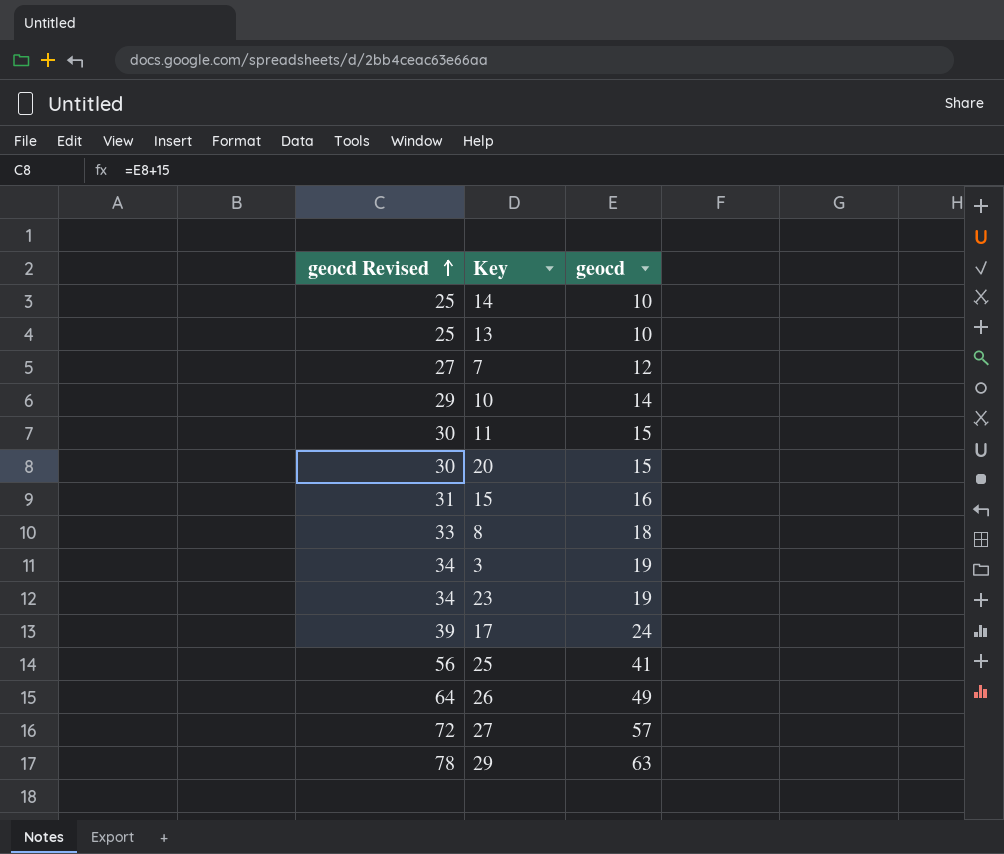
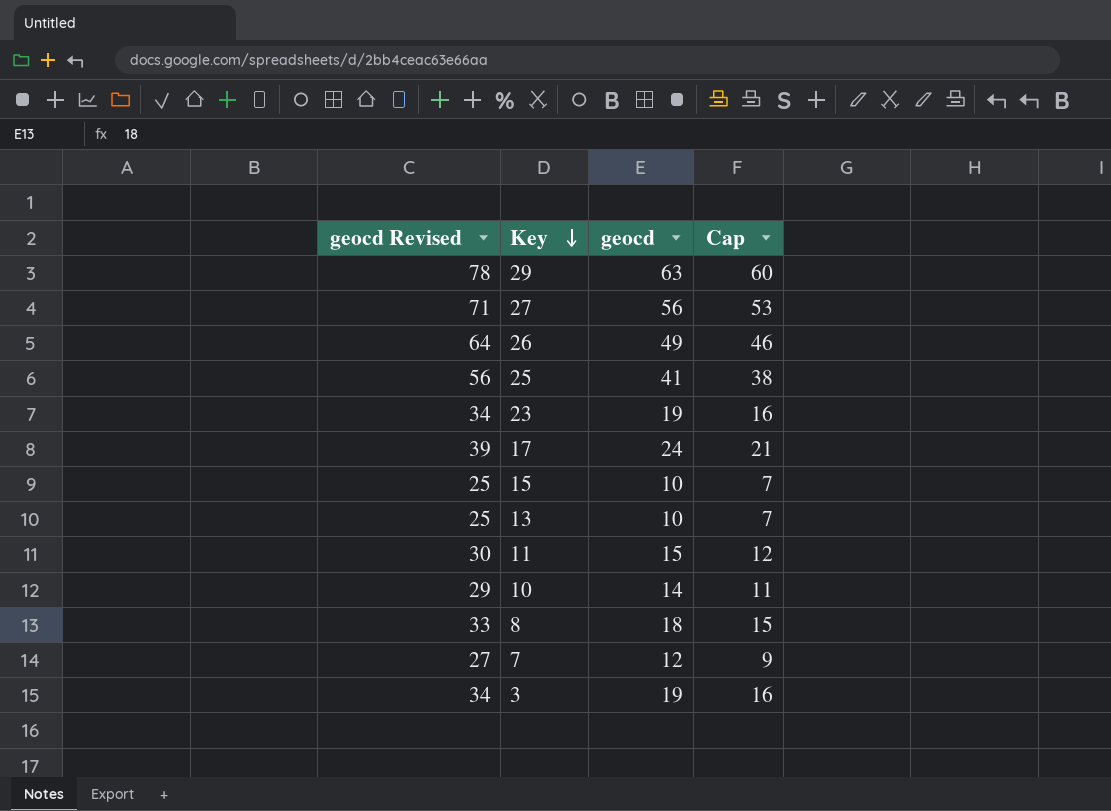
row order: geocd Revised ascending -> Key descending
column Cap | formula: none -> [geocd] - 3
row 14: 25 | 10 -> none
row 20: 30 | 15 -> none
27 | geocd Revised: 72 -> 71
27 | geocd: 57 -> 56
15 | geocd Revised: 31 -> 25
15 | geocd: 16 -> 10

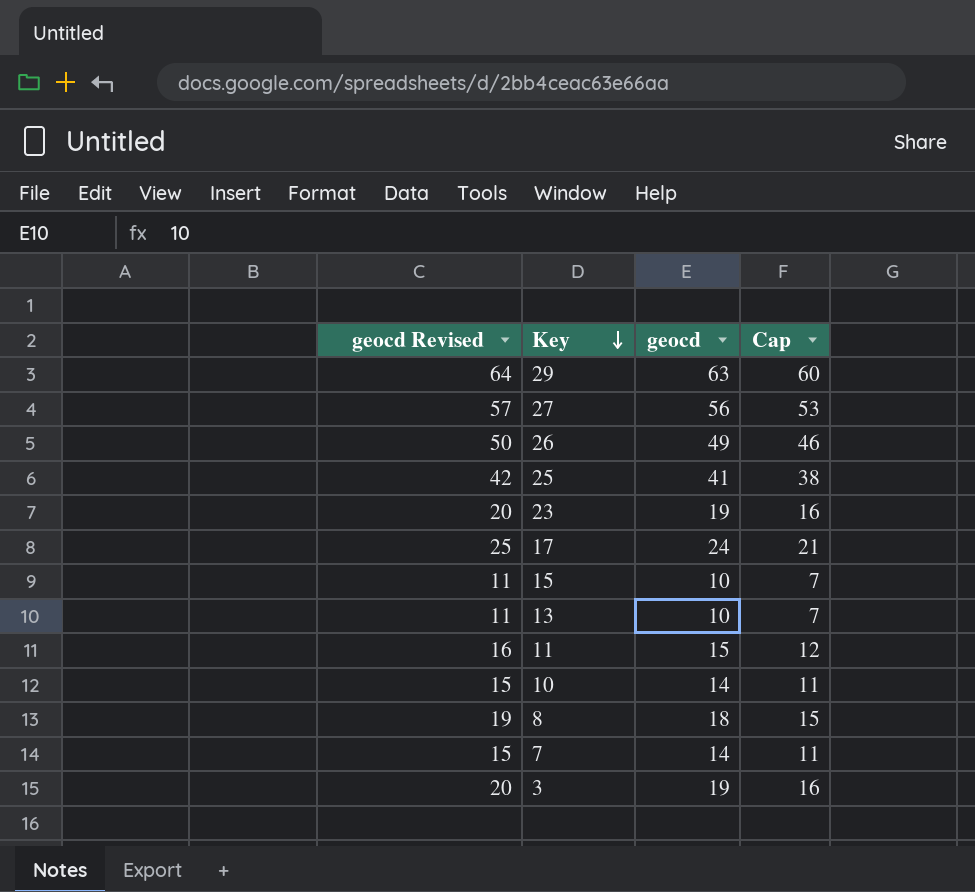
column geocd Revised | formula: [geocd] + 15 -> [geocd] + 1
7 | geocd: 12 -> 14
7 | Cap: 9 -> 11

